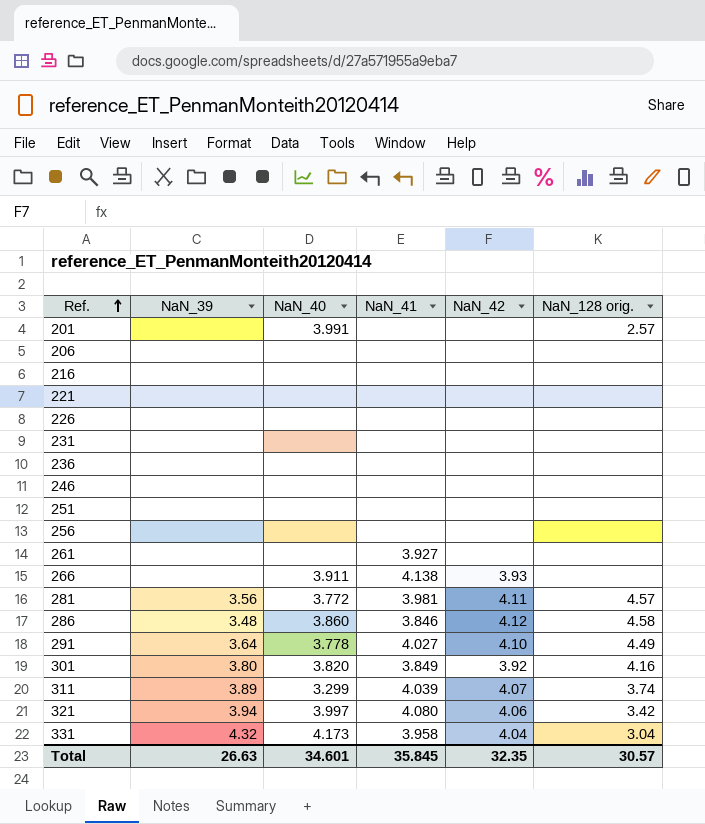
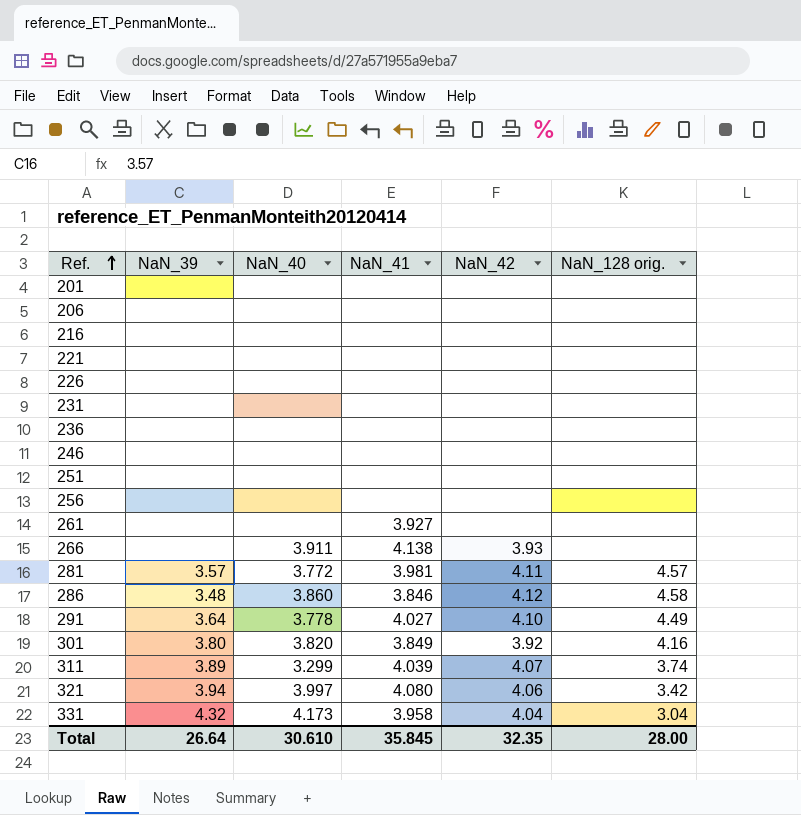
201 | NaN_40: 3.991 -> none
201 | NaN_128 orig.: 2.57 -> none
281 | NaN_39: 3.56 -> 3.57
Total | NaN_39: 26.63 -> 26.64
Total | NaN_40: 34.601 -> 30.610
Total | NaN_128 orig.: 30.57 -> 28.00

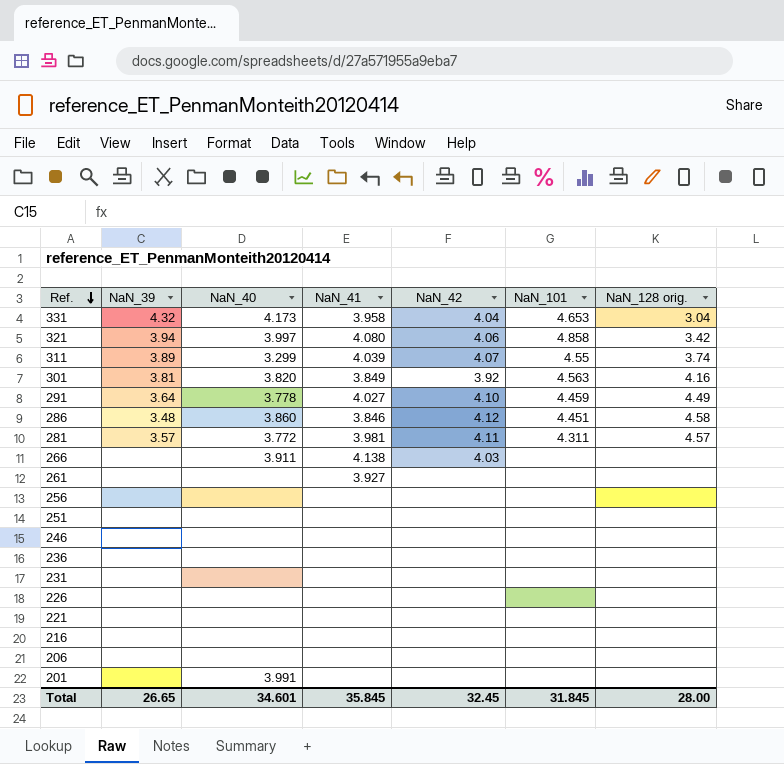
row order: Ref. ascending -> Ref. descending
column NaN_101 | position: none -> 6
301 | NaN_39: 3.80 -> 3.81
266 | NaN_42: 3.93 -> 4.03
201 | NaN_40: none -> 3.991
Total | NaN_39: 26.64 -> 26.65
Total | NaN_40: 30.610 -> 34.601
Total | NaN_42: 32.35 -> 32.45

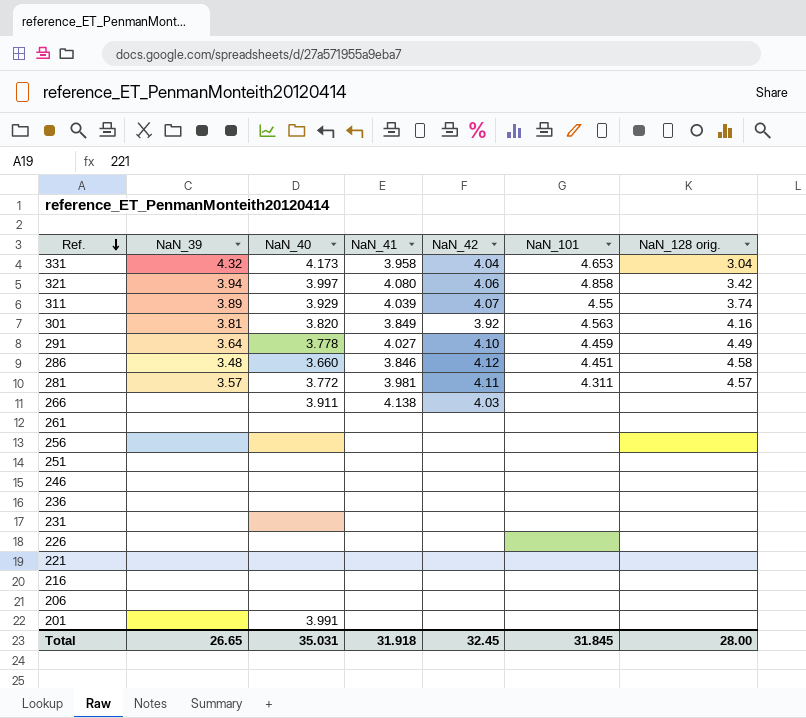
311 | NaN_40: 3.299 -> 3.929
286 | NaN_40: 3.860 -> 3.660
261 | NaN_41: 3.927 -> none
Total | NaN_40: 34.601 -> 35.031
Total | NaN_41: 35.845 -> 31.918

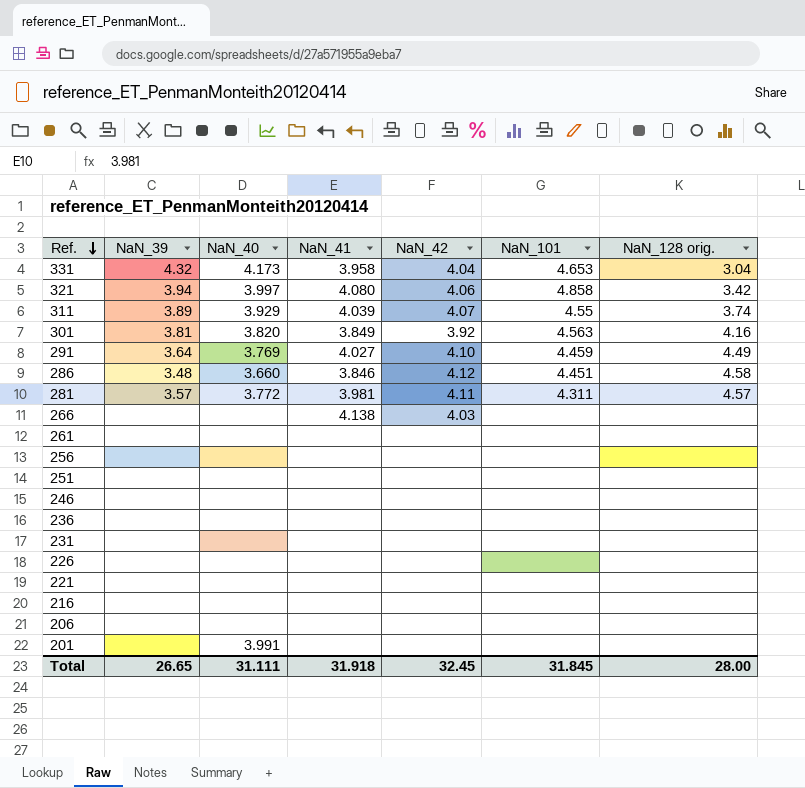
291 | NaN_40: 3.778 -> 3.769
266 | NaN_40: 3.911 -> none
Total | NaN_40: 35.031 -> 31.111

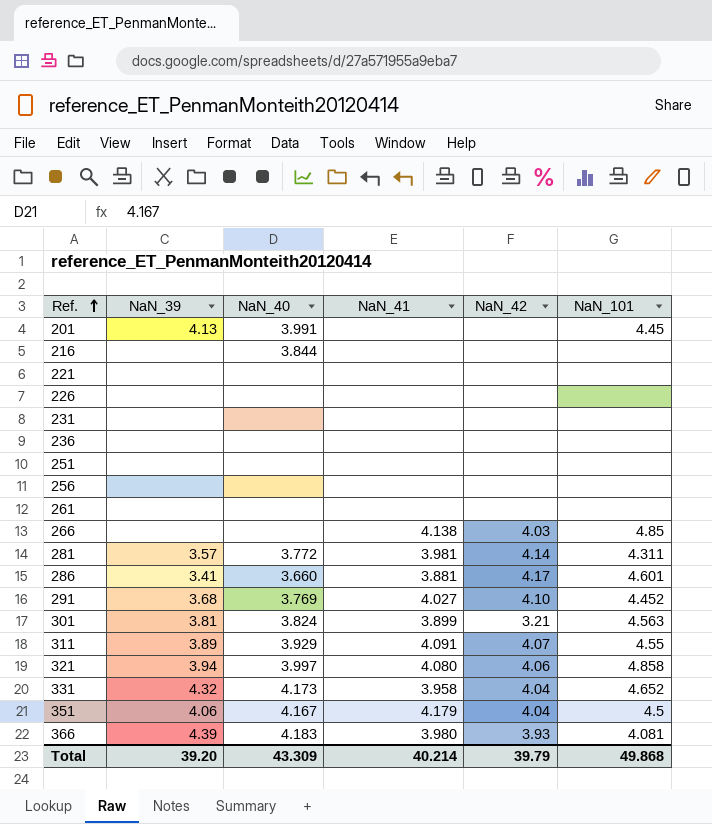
row order: Ref. descending -> Ref. ascending
column NaN_128 orig. | position: 7 -> none
row 246: none | none | none | none | none | none -> none
row 206: none | none | none | none | none | none -> none
201 | NaN_39: none -> 4.13
201 | NaN_101: none -> 4.45
216 | NaN_40: none -> 3.844
266 | NaN_101: none -> 4.85
281 | NaN_42: 4.11 -> 4.14
286 | NaN_39: 3.48 -> 3.41
286 | NaN_41: 3.846 -> 3.881
286 | NaN_42: 4.12 -> 4.17
286 | NaN_101: 4.451 -> 4.601
291 | NaN_39: 3.64 -> 3.68
291 | NaN_101: 4.459 -> 4.452
301 | NaN_40: 3.820 -> 3.824
301 | NaN_41: 3.849 -> 3.899
301 | NaN_42: 3.92 -> 3.21
311 | NaN_41: 4.039 -> 4.091
331 | NaN_101: 4.653 -> 4.652
row 351: none -> 4.06 | 4.167 | 4.179 | 4.04 | 4.5
row 366: none -> 4.39 | 4.183 | 3.980 | 3.93 | 4.081
Total | NaN_39: 26.65 -> 39.20
Total | NaN_40: 31.111 -> 43.309
Total | NaN_41: 31.918 -> 40.214
Total | NaN_42: 32.45 -> 39.79
Total | NaN_101: 31.845 -> 49.868

